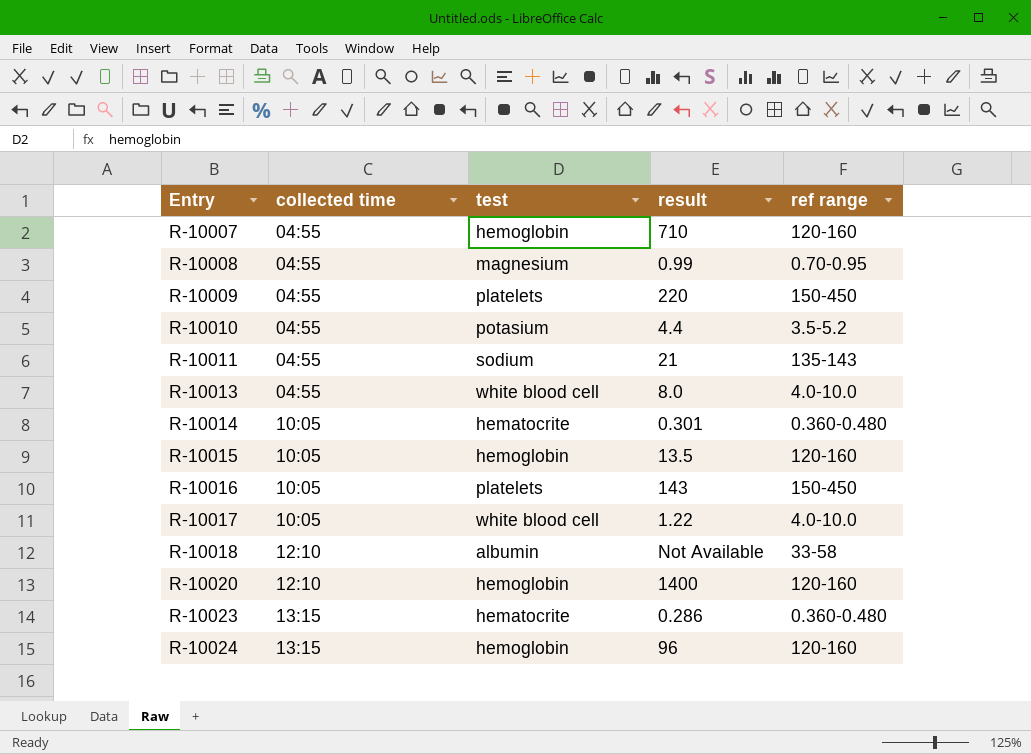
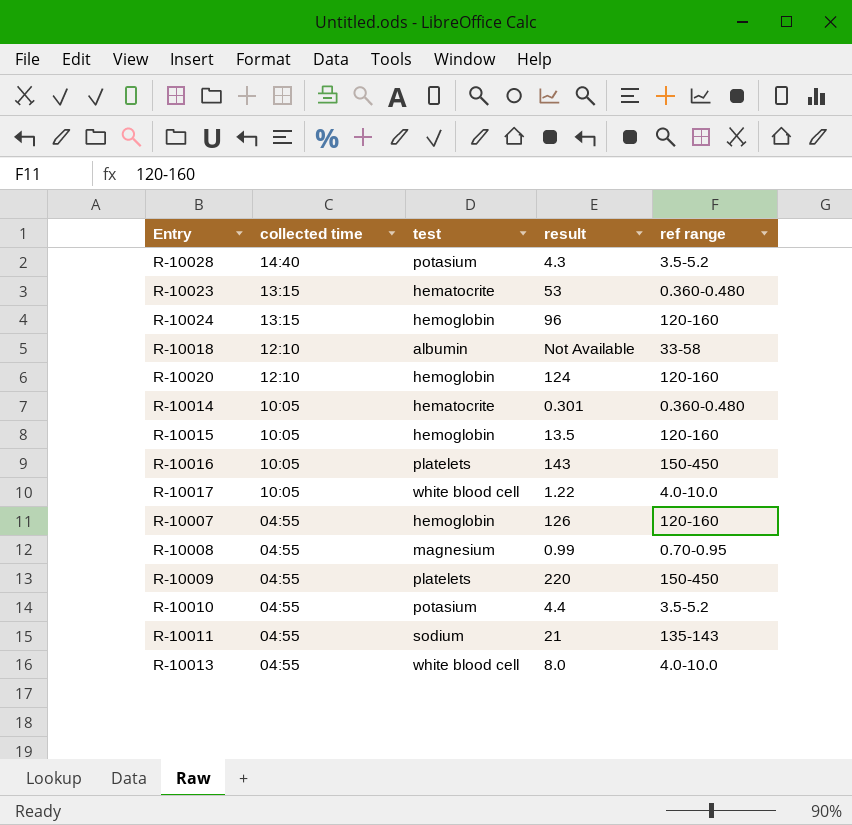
row order: Entry ascending -> collected time descending
row R-10028: none -> 14:40 | potasium | 4.3 | 3.5-5.2
R-10023 | result: 0.286 -> 53
R-10020 | result: 1400 -> 124
R-10007 | result: 710 -> 126

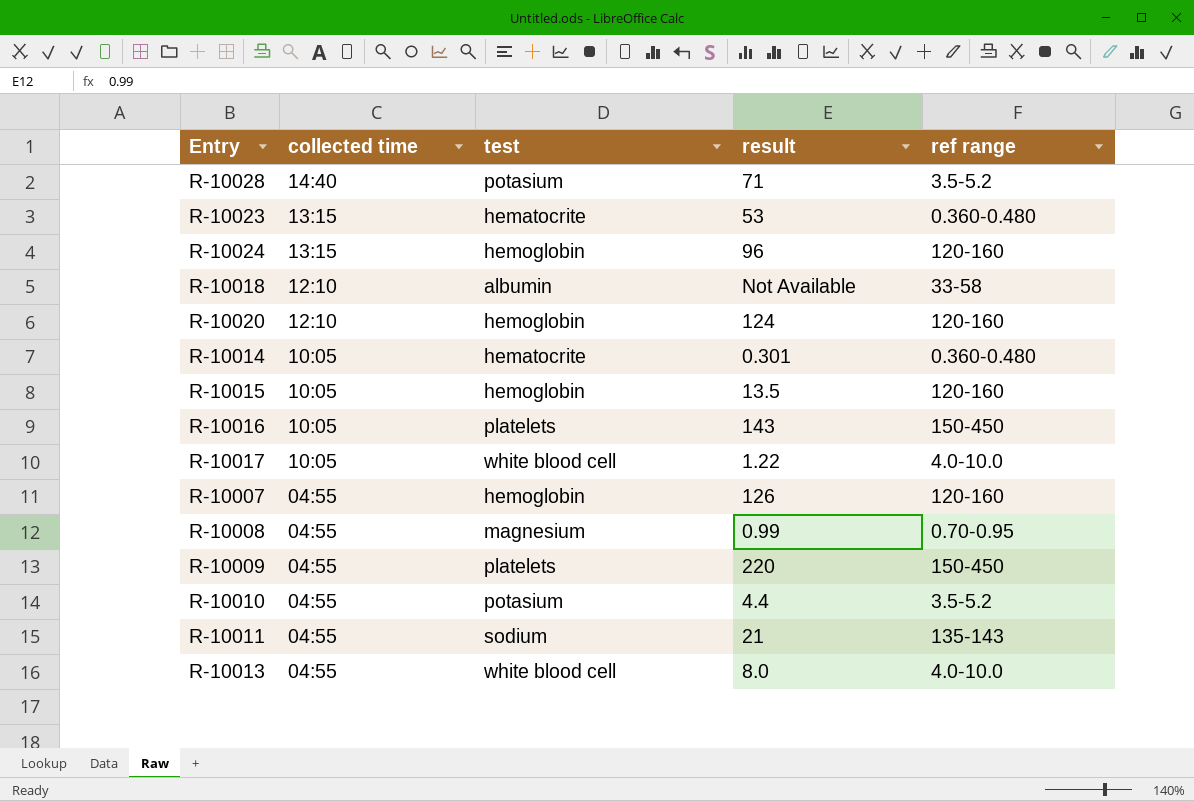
R-10028 | result: 4.3 -> 71

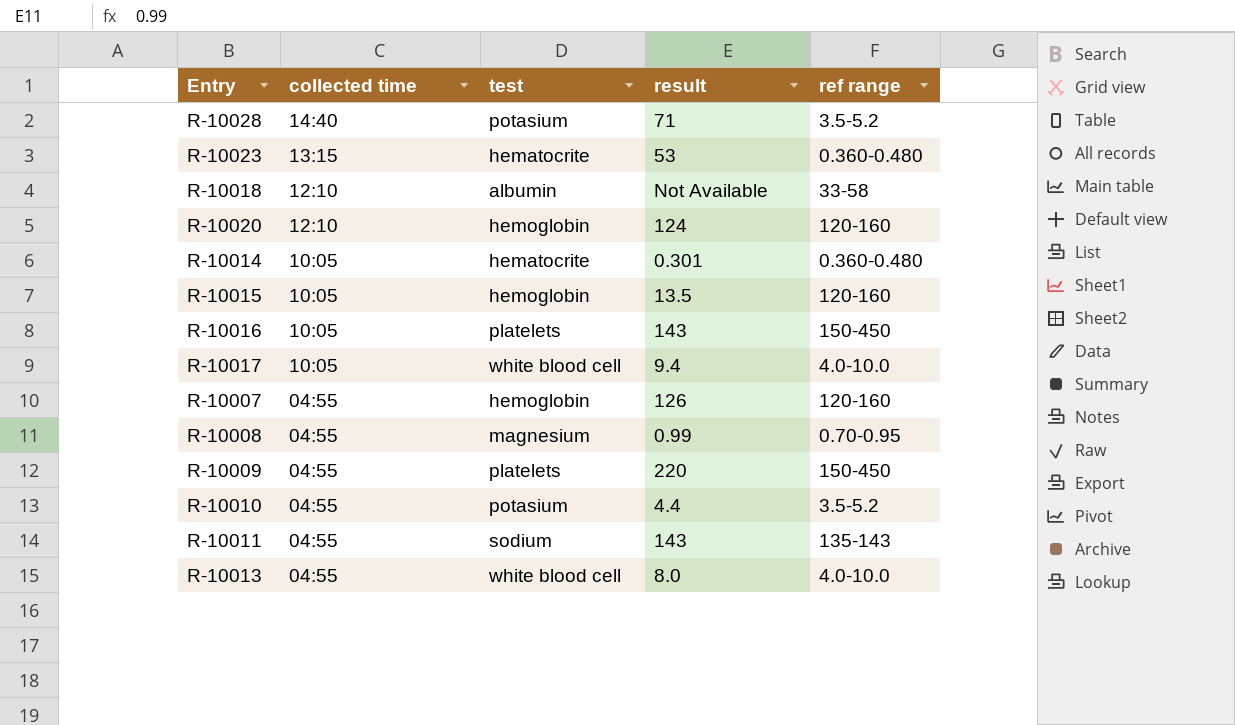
row R-10024: 13:15 | hemoglobin | 96 | 120-160 -> none
R-10017 | result: 1.22 -> 9.4
R-10011 | result: 21 -> 143

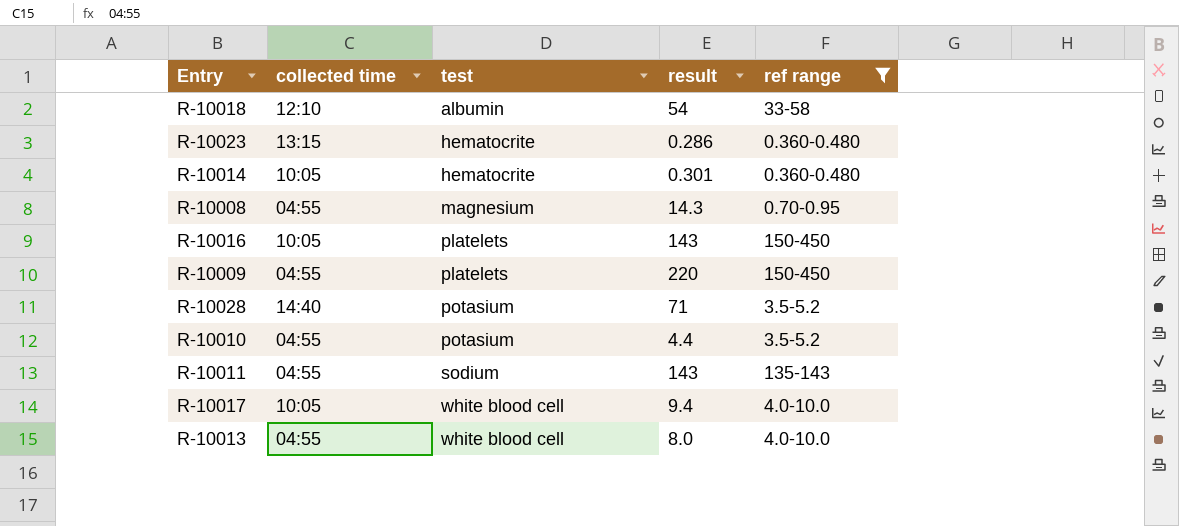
filter: none -> ref range != 120-160
row order: collected time descending -> test ascending
R-10018 | result: Not Available -> 54
R-10023 | result: 53 -> 0.286
R-10008 | result: 0.99 -> 14.3

